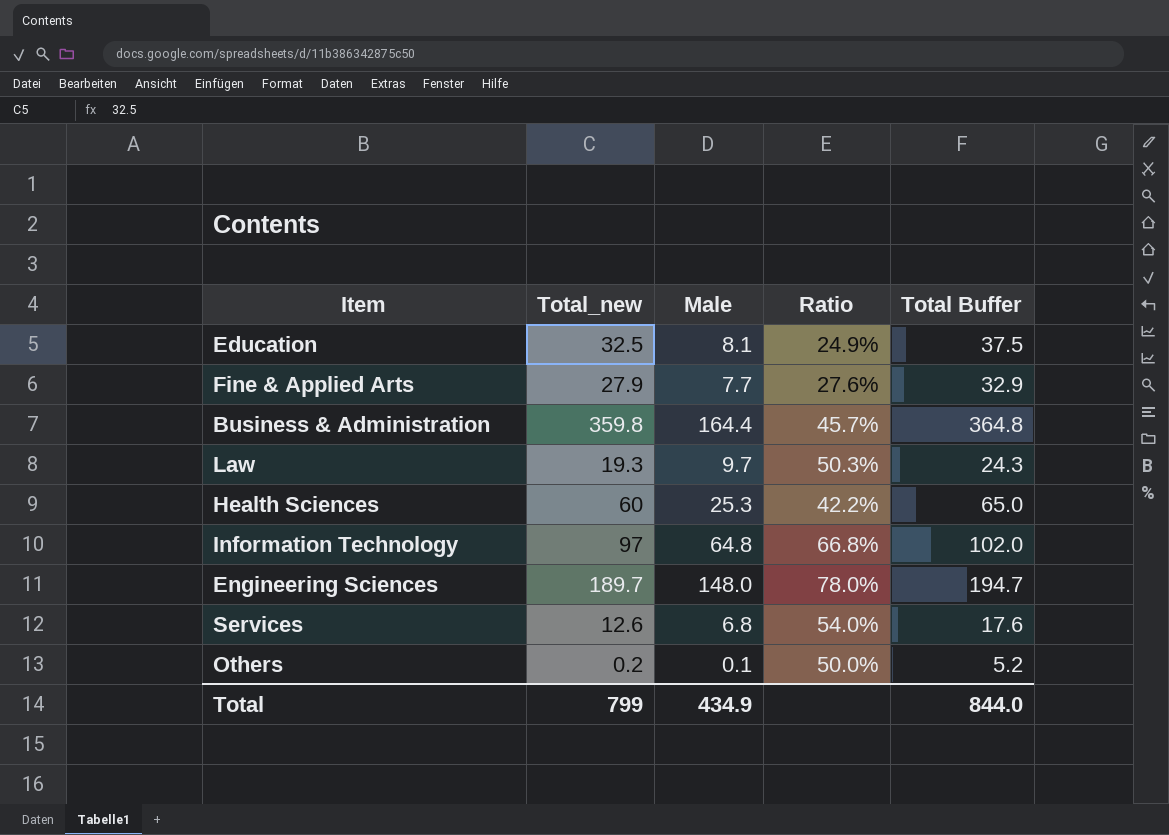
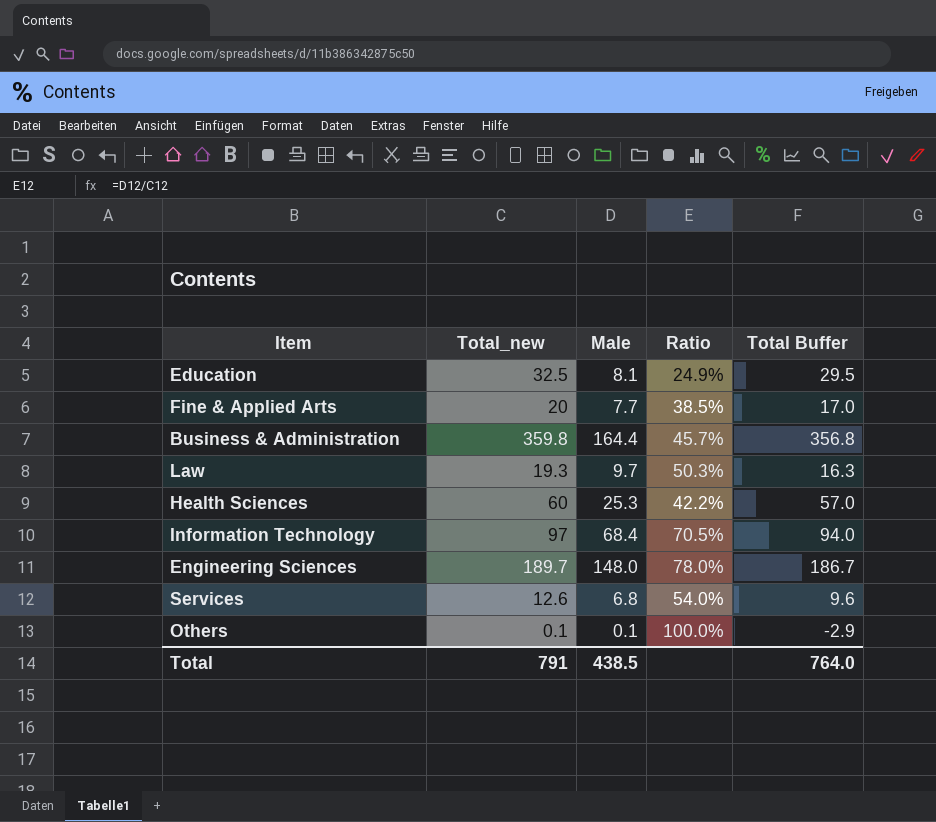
column Total Buffer | formula: [Total_new] + 5 -> [Total_new] - 3
Fine & Applied Arts | Total_new: 27.9 -> 20
Fine & Applied Arts | Ratio: 27.6% -> 38.5%
Information Technology | Male: 64.8 -> 68.4
Information Technology | Ratio: 66.8% -> 70.5%
Others | Total_new: 0.2 -> 0.1
Others | Ratio: 50.0% -> 100.0%
Total | Total_new: 799 -> 791
Total | Male: 434.9 -> 438.5
Total | Total Buffer: 844.0 -> 764.0

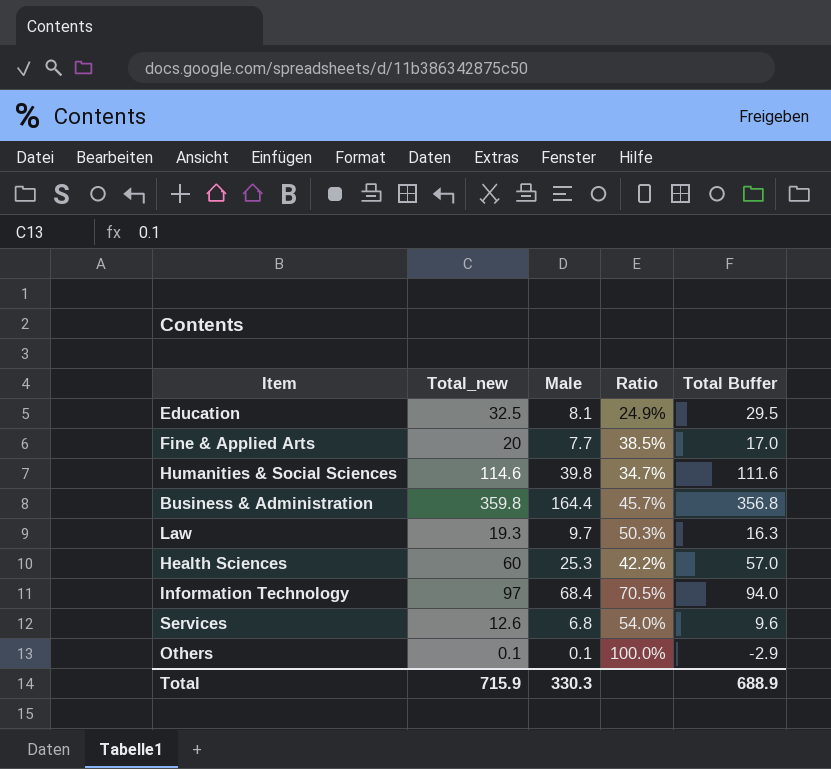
row Engineering Sciences: 189.7 | 148.0 | 78.0% | 186.7 -> none
row Humanities & Social Sciences: none -> 114.6 | 39.8 | 34.7% | 111.6
Total | Total_new: 791 -> 715.9
Total | Male: 438.5 -> 330.3
Total | Total Buffer: 764.0 -> 688.9

